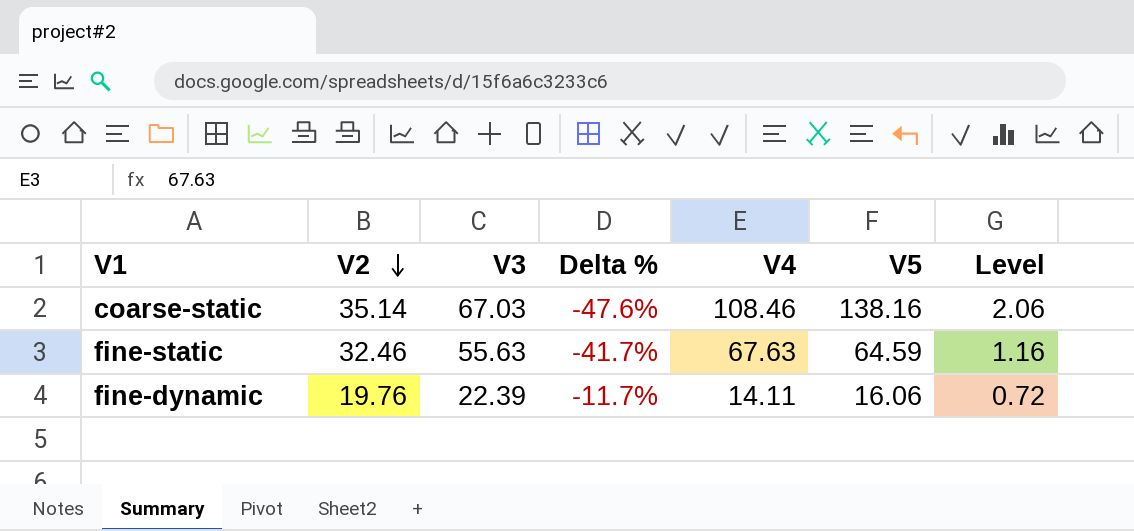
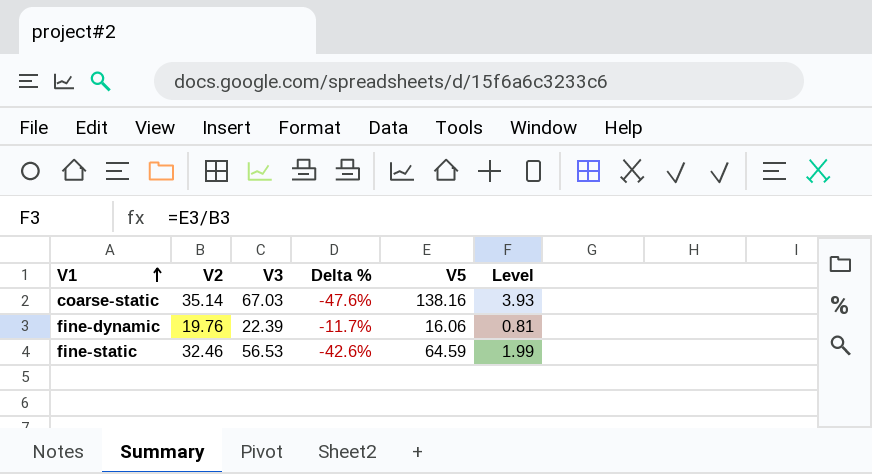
row order: V2 descending -> V1 ascending
column V4 | position: 5 -> none
column Level | formula: [V5] / [V3] -> [V5] / [V2]
fine-static | V3: 55.63 -> 56.53
fine-static | Delta %: -41.7% -> -42.6%

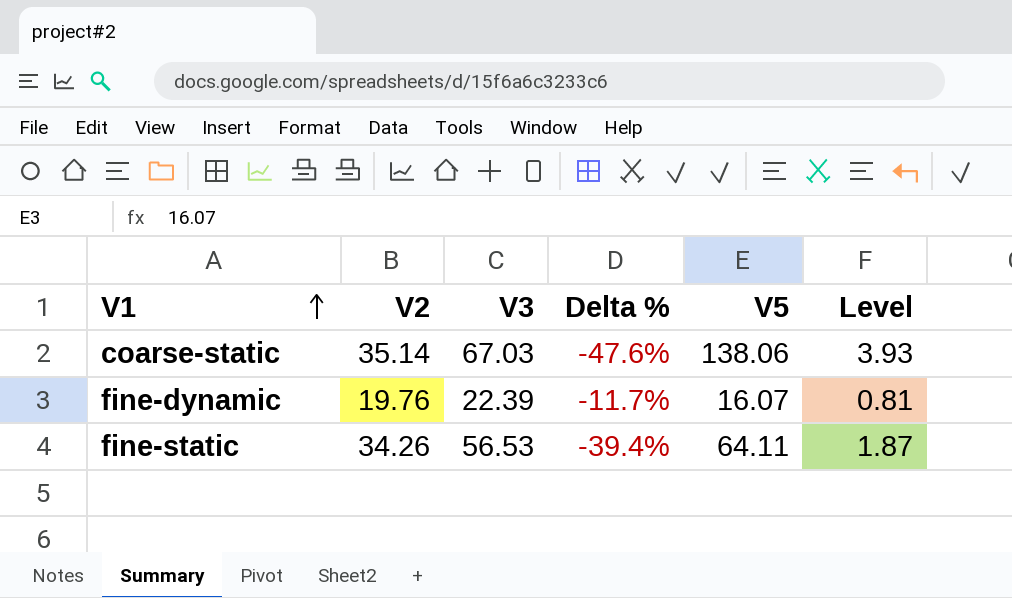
coarse-static | V5: 138.16 -> 138.06
fine-dynamic | V5: 16.06 -> 16.07
fine-static | V2: 32.46 -> 34.26
fine-static | Delta %: -42.6% -> -39.4%
fine-static | V5: 64.59 -> 64.11
fine-static | Level: 1.99 -> 1.87

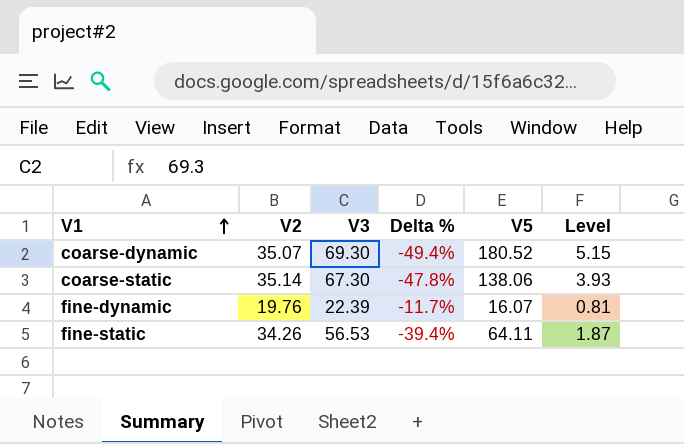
row coarse-dynamic: none -> 35.07 | 69.30 | -49.4% | 180.52 | 5.15
coarse-static | V3: 67.03 -> 67.30
coarse-static | Delta %: -47.6% -> -47.8%

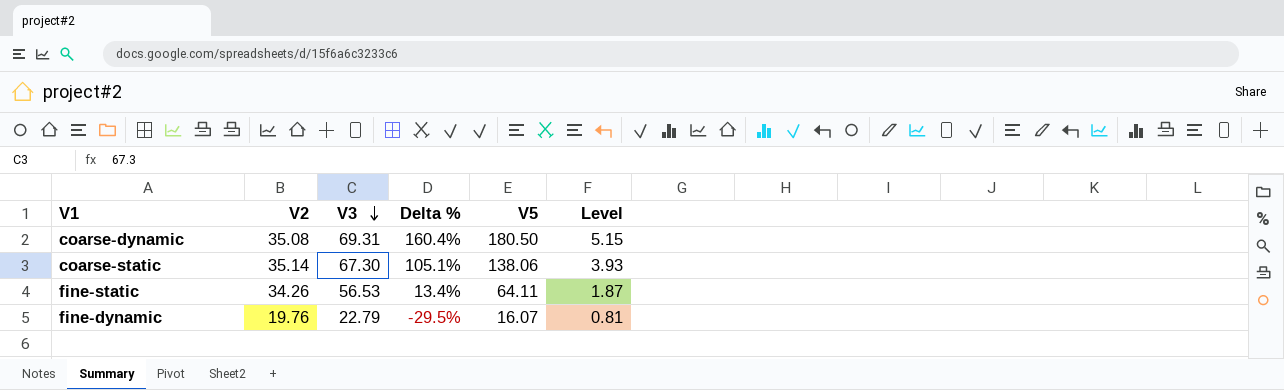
row order: V1 ascending -> V3 descending
column Delta % | formula: ([V2] - [V3]) / [V3] -> ([V5] - [V3]) / [V3]
coarse-dynamic | V2: 35.07 -> 35.08
coarse-dynamic | V3: 69.30 -> 69.31
coarse-dynamic | V5: 180.52 -> 180.50
fine-dynamic | V3: 22.39 -> 22.79

